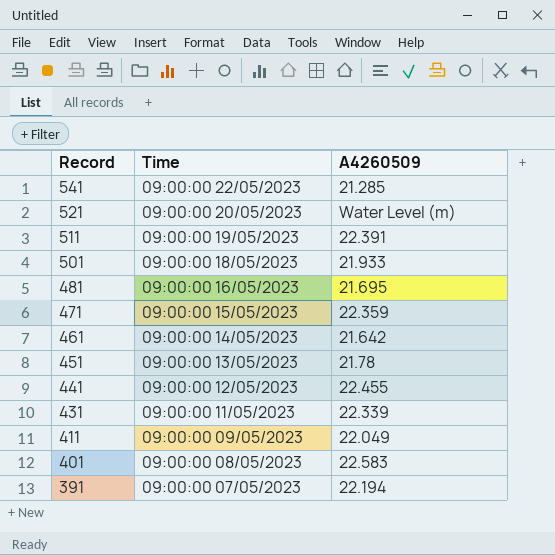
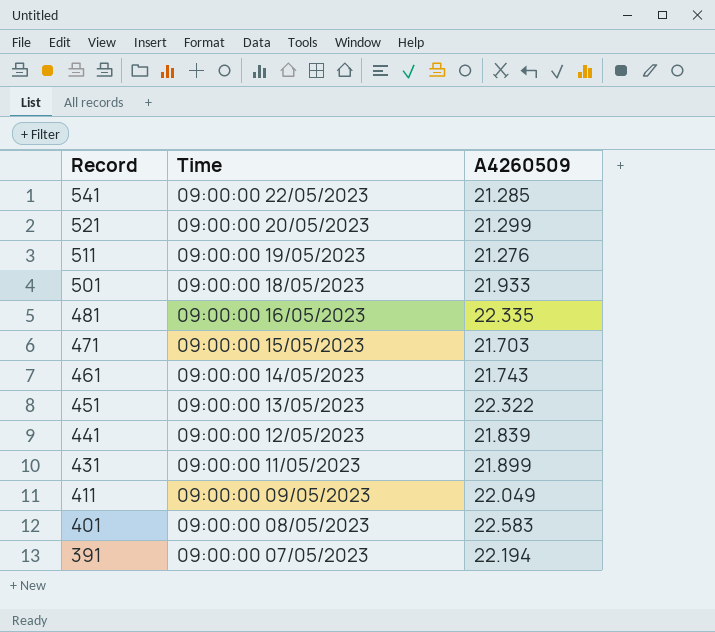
521 | A4260509: Water Level (m) -> 21.299
511 | A4260509: 22.391 -> 21.276
481 | A4260509: 21.695 -> 22.335
471 | A4260509: 22.359 -> 21.703
461 | A4260509: 21.642 -> 21.743
451 | A4260509: 21.78 -> 22.322
441 | A4260509: 22.455 -> 21.839
431 | A4260509: 22.339 -> 21.899

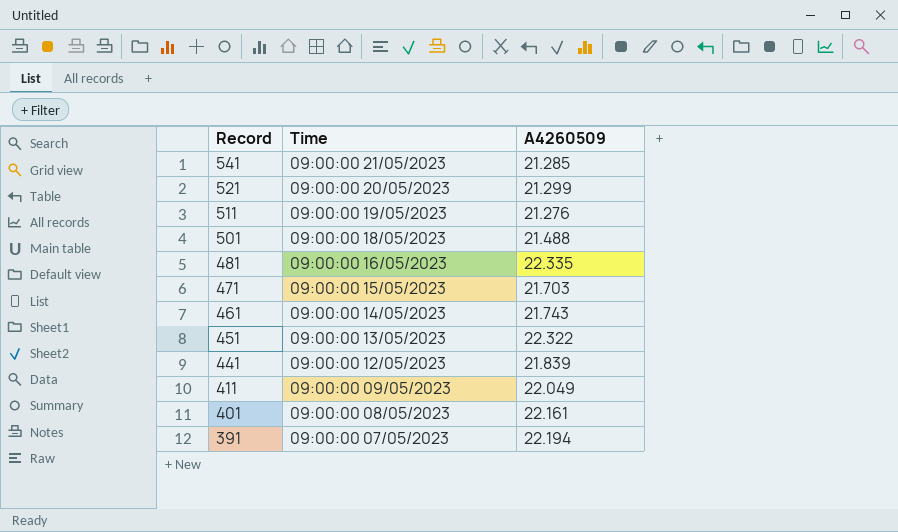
row 431: 09:00:00 11/05/2023 | 21.899 -> none
541 | Time: 09:00:00 22/05/2023 -> 09:00:00 21/05/2023
501 | A4260509: 21.933 -> 21.488
401 | A4260509: 22.583 -> 22.161

